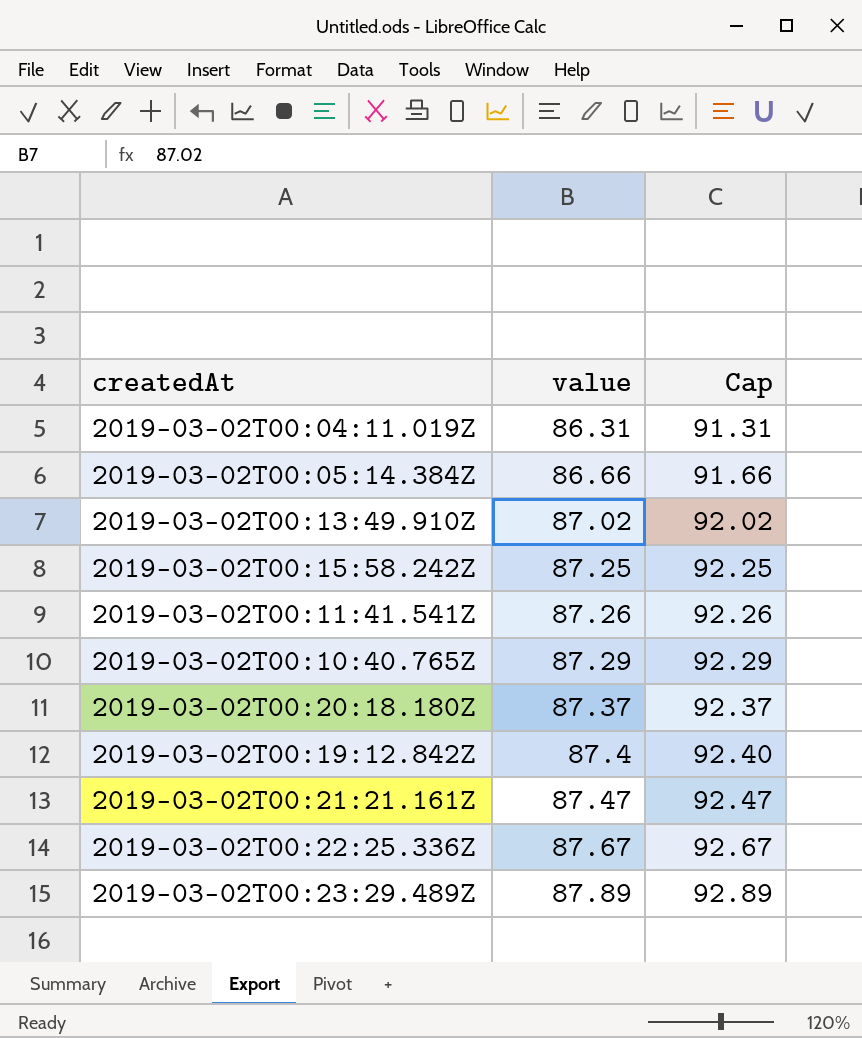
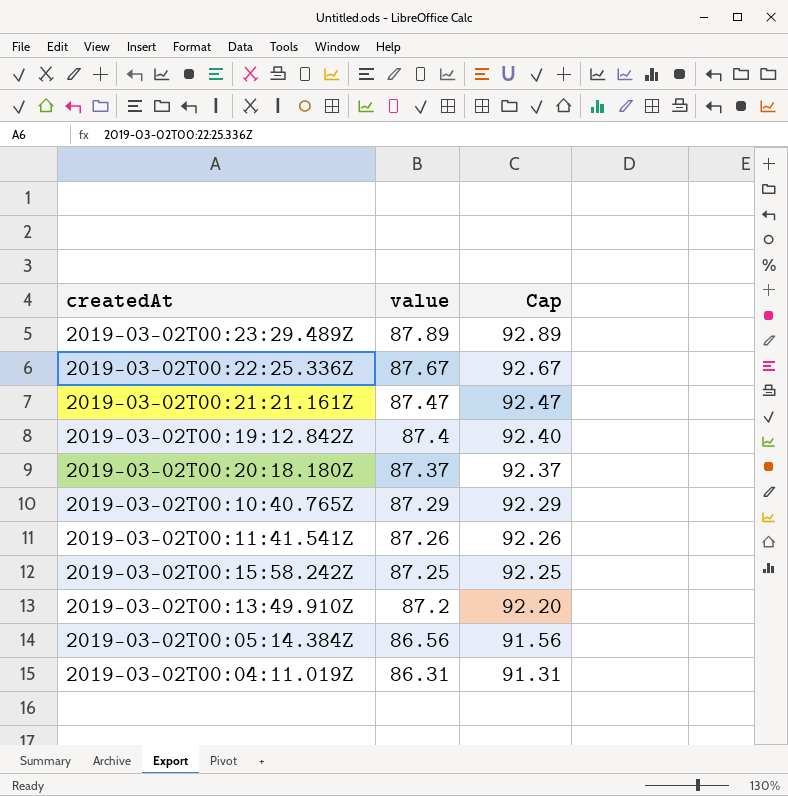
row order: value ascending -> value descending
2019-03-02T00:13:49.910Z | value: 87.02 -> 87.2
2019-03-02T00:13:49.910Z | Cap: 92.02 -> 92.20
2019-03-02T00:05:14.384Z | value: 86.66 -> 86.56
2019-03-02T00:05:14.384Z | Cap: 91.66 -> 91.56

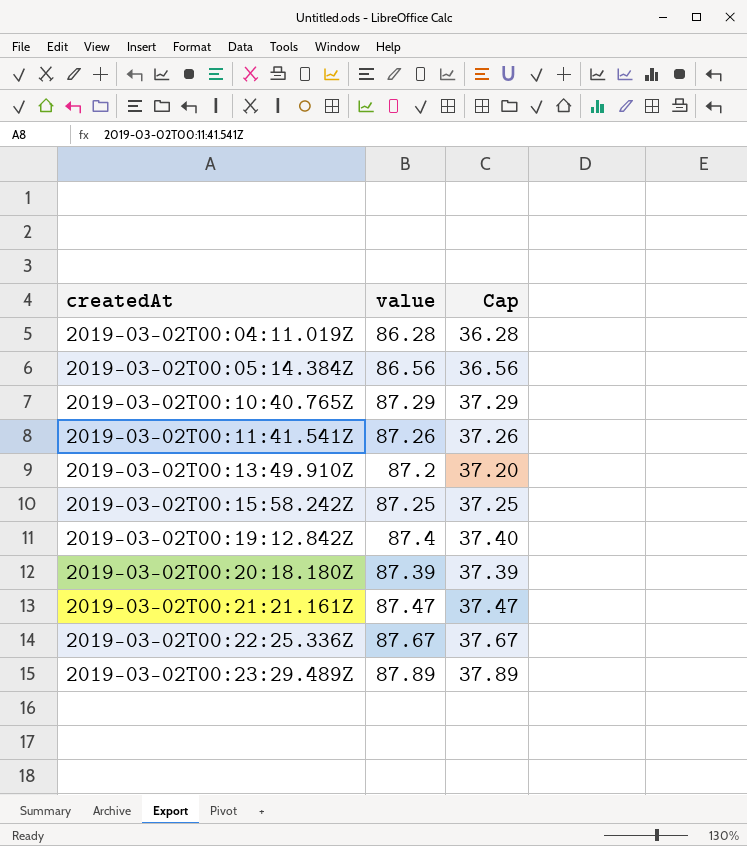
row order: value descending -> createdAt ascending
column Cap | formula: [value] + 5 -> [value] - 50
2019-03-02T00:04:11.019Z | value: 86.31 -> 86.28
2019-03-02T00:20:18.180Z | value: 87.37 -> 87.39

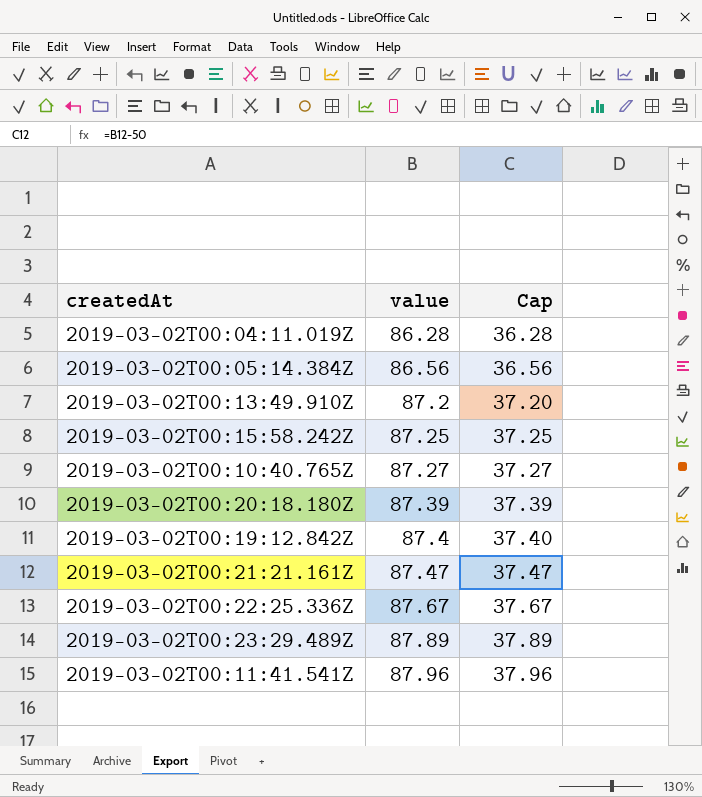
row order: createdAt ascending -> value ascending
2019-03-02T00:10:40.765Z | value: 87.29 -> 87.27
2019-03-02T00:10:40.765Z | Cap: 37.29 -> 37.27
2019-03-02T00:11:41.541Z | value: 87.26 -> 87.96
2019-03-02T00:11:41.541Z | Cap: 37.26 -> 37.96

